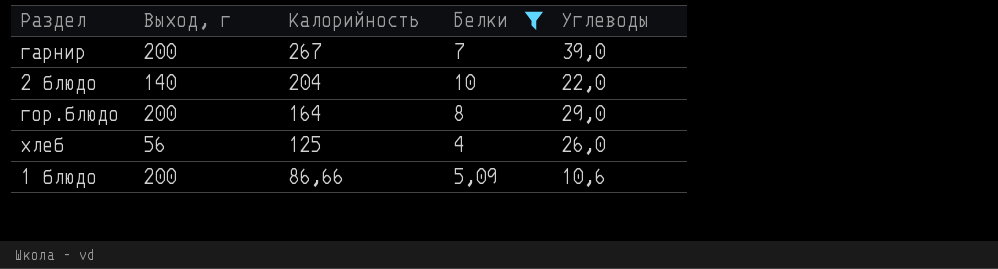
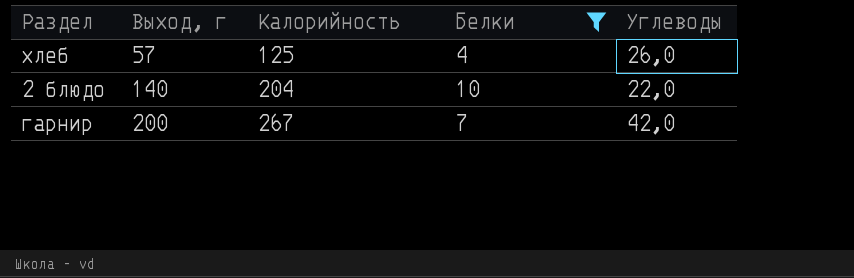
row order: Калорийность descending -> Выход, г ascending
row гор.блюдо: 200 | 164 | 8 | 29,0 -> none
row 1 блюдо: 200 | 86,66 | 5,09 | 10,6 -> none
хлеб | Выход, г: 56 -> 57
гарнир | Углеводы: 39,0 -> 42,0

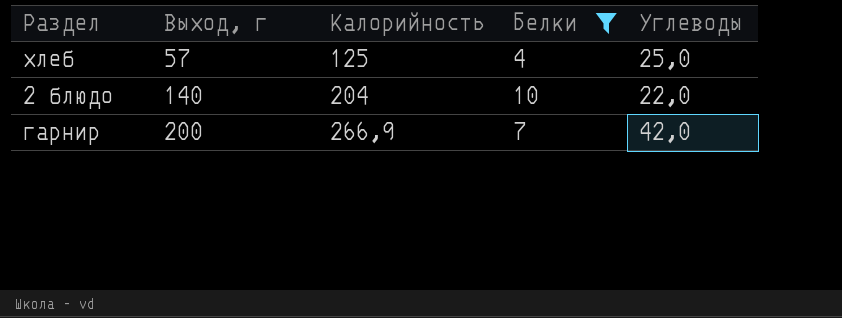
хлеб | Углеводы: 26,0 -> 25,0
гарнир | Калорийность: 267 -> 266,9

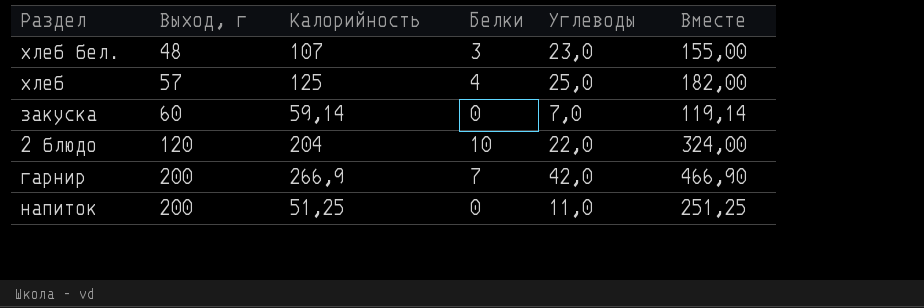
filter: Белки >= 4 -> none
column Вместе | formula: none -> [Выход, г] + [Калорийность]
2 блюдо | Выход, г: 140 -> 120

